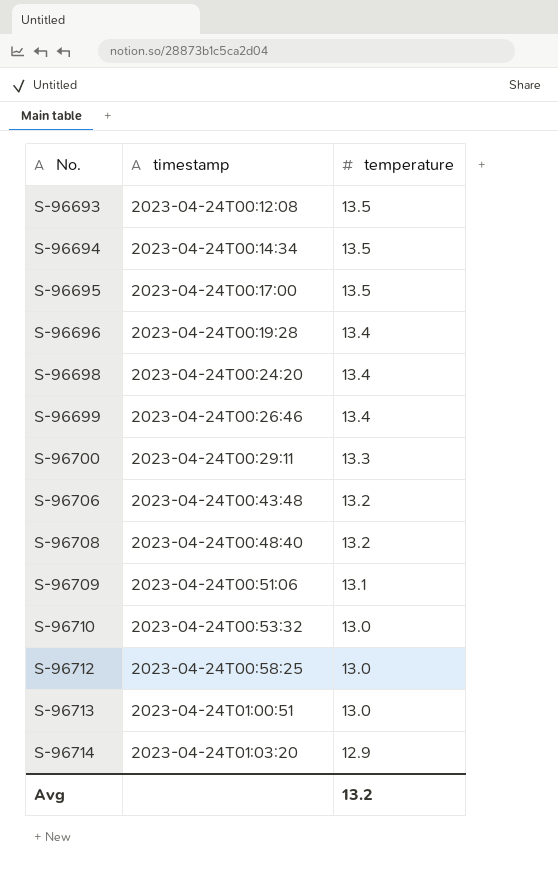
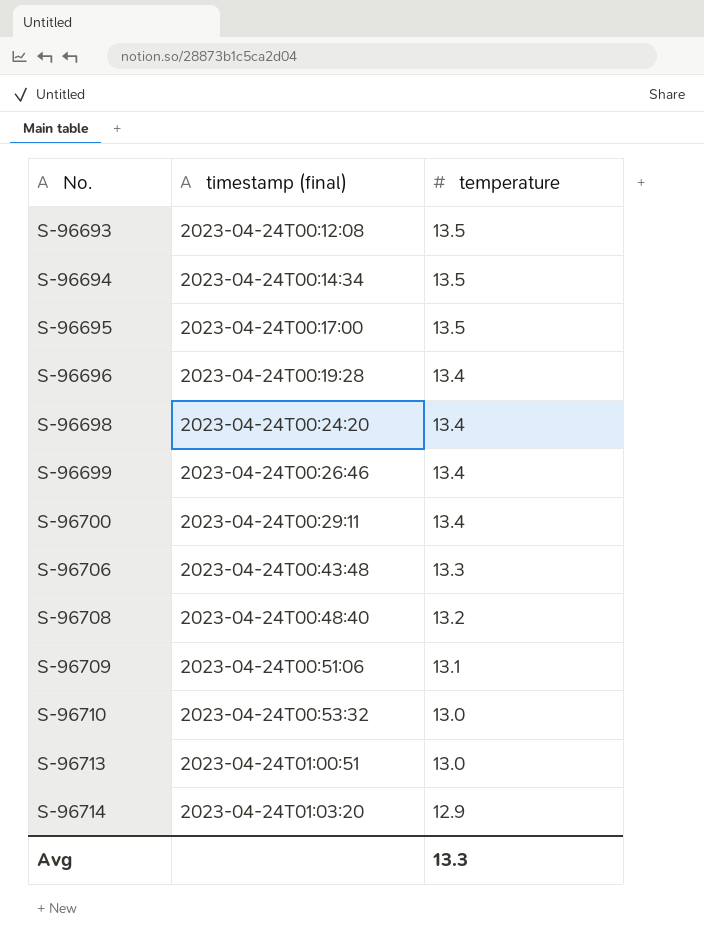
column name: timestamp -> timestamp (final)
row S-96712: 2023-04-24T00:58:25 | 13.0 -> none
S-96700 | temperature: 13.3 -> 13.4
S-96706 | temperature: 13.2 -> 13.3
Avg | temperature: 13.2 -> 13.3

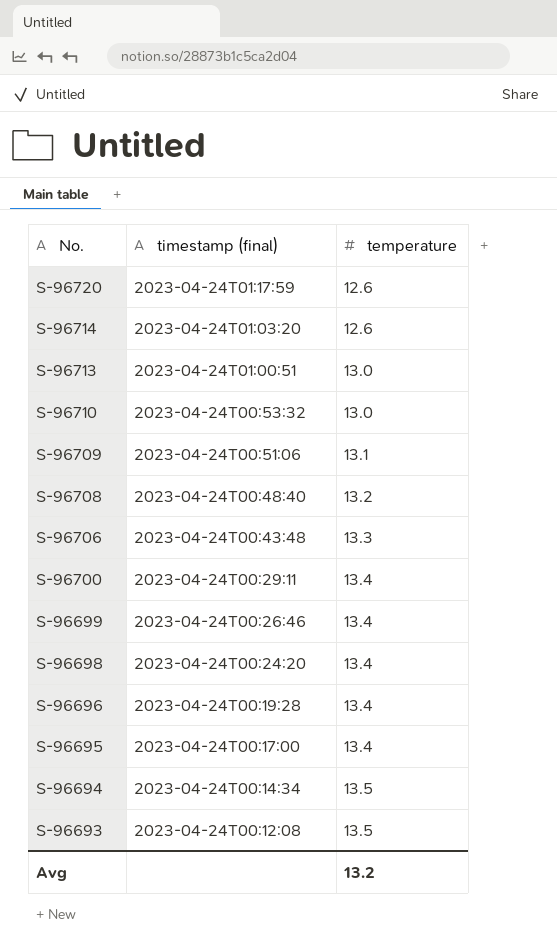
row order: No. ascending -> No. descending
row S-96720: none -> 2023-04-24T01:17:59 | 12.6
S-96714 | temperature: 12.9 -> 12.6
S-96695 | temperature: 13.5 -> 13.4
Avg | temperature: 13.3 -> 13.2

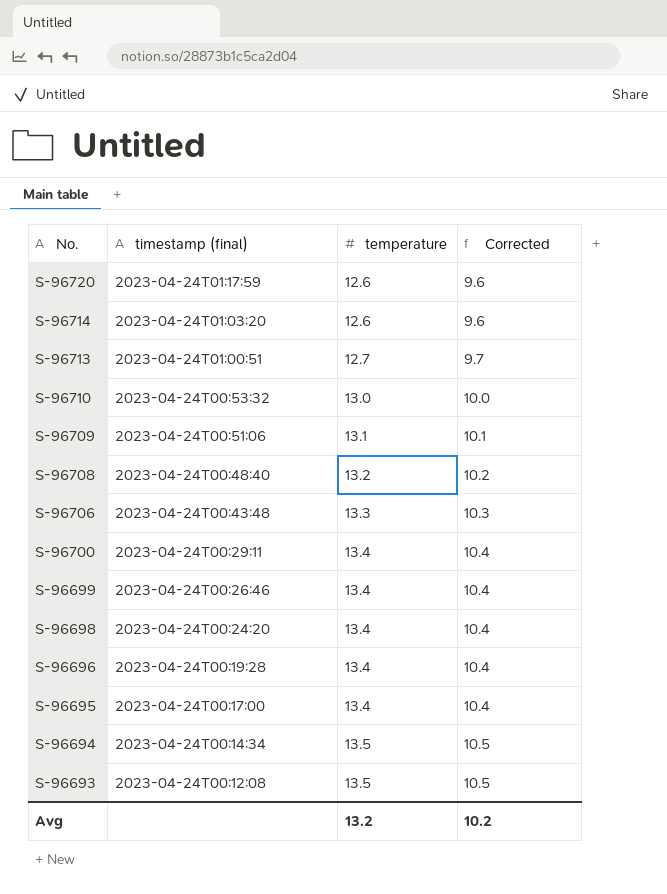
column Corrected | formula: none -> [temperature] - 3
S-96713 | temperature: 13.0 -> 12.7

